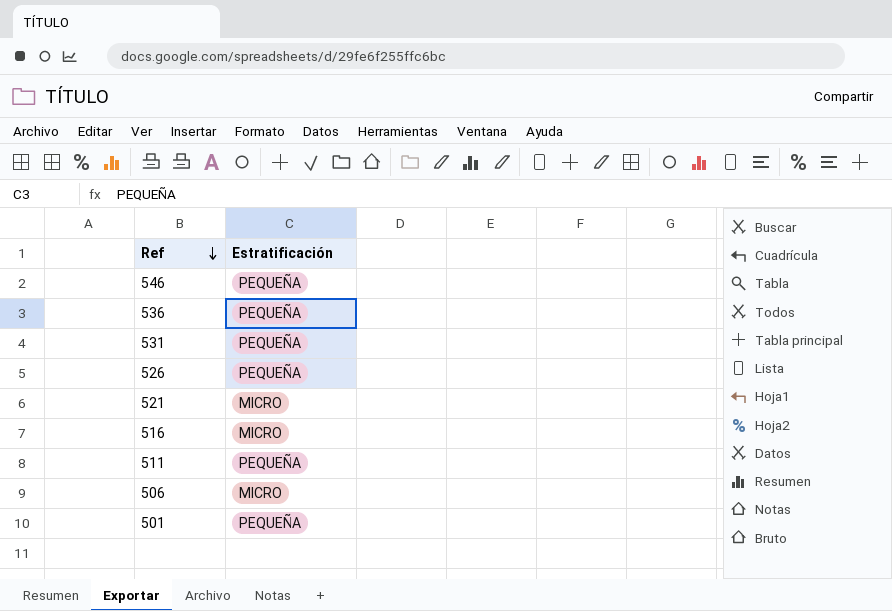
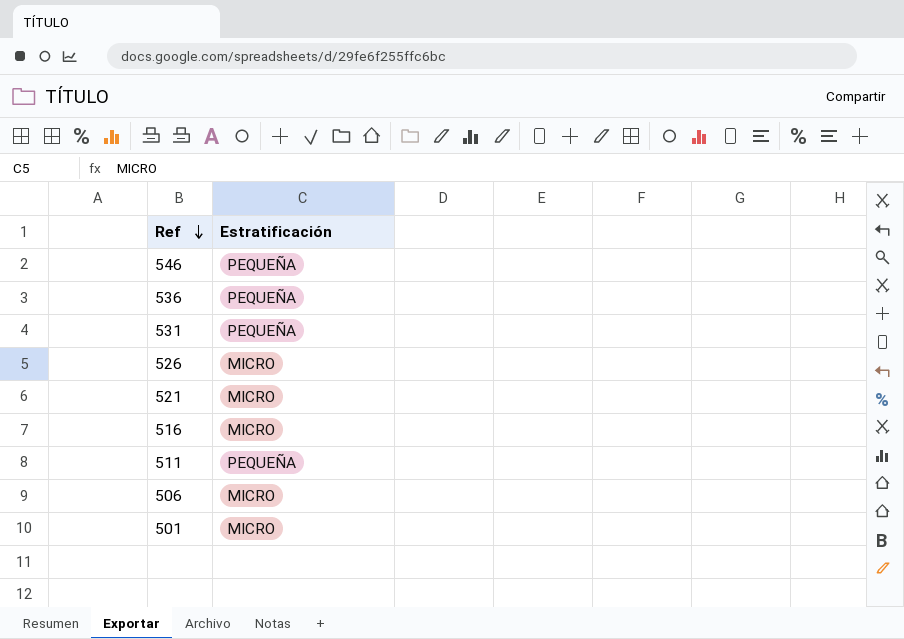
526 | Estratificación: PEQUEÑA -> MICRO
501 | Estratificación: PEQUEÑA -> MICRO

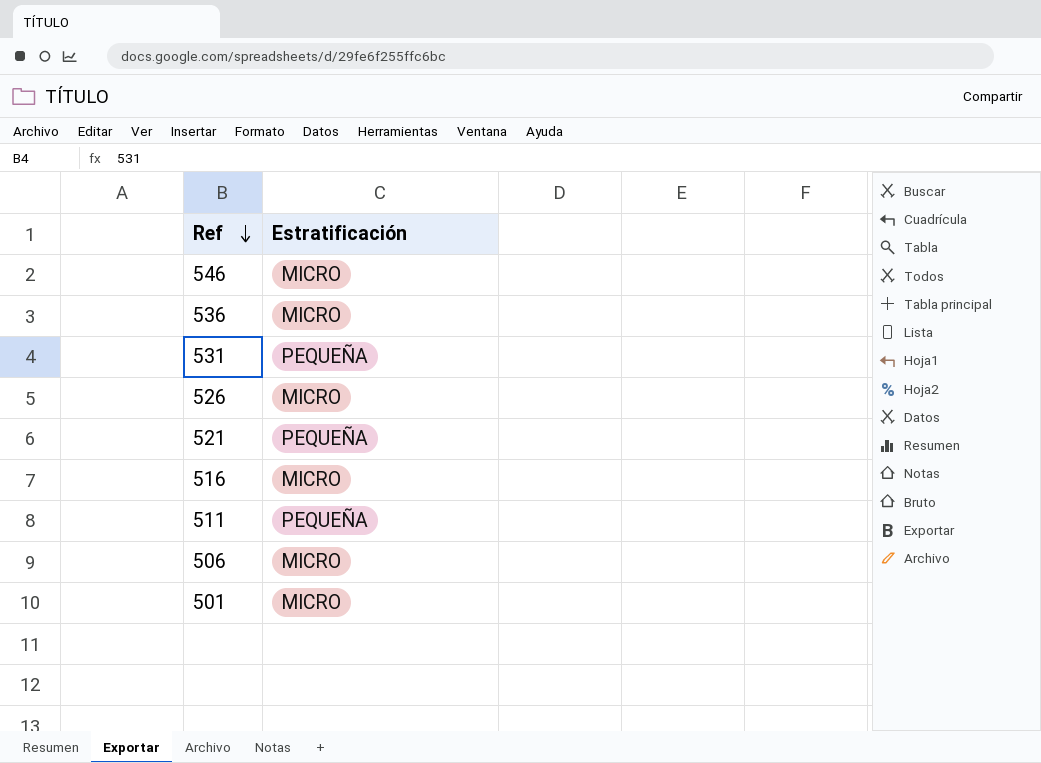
546 | Estratificación: PEQUEÑA -> MICRO
536 | Estratificación: PEQUEÑA -> MICRO
521 | Estratificación: MICRO -> PEQUEÑA

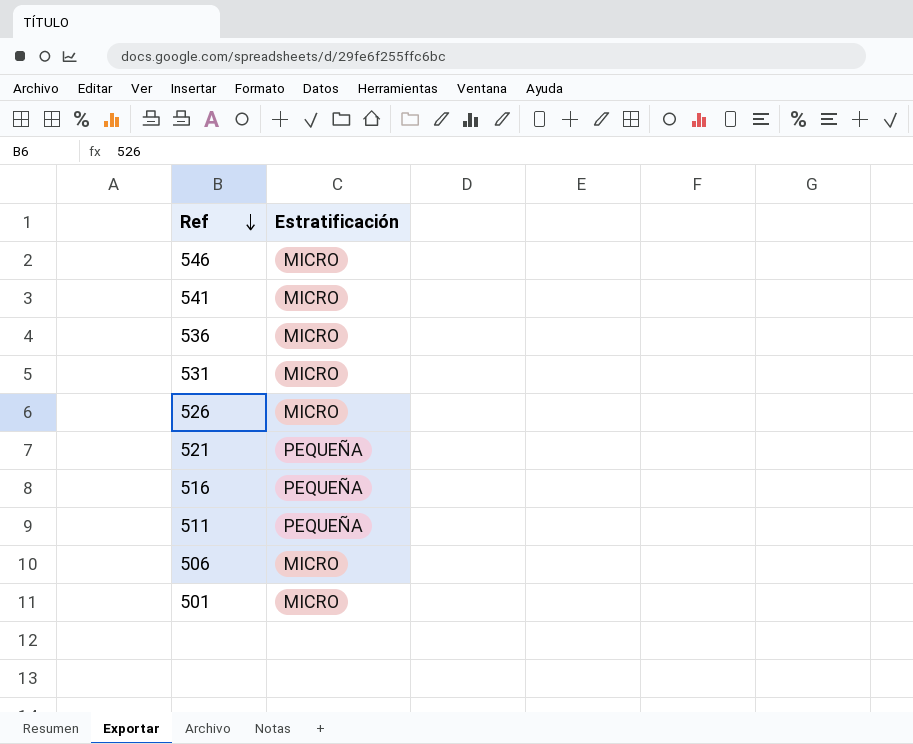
row 541: none -> MICRO
531 | Estratificación: PEQUEÑA -> MICRO
516 | Estratificación: MICRO -> PEQUEÑA

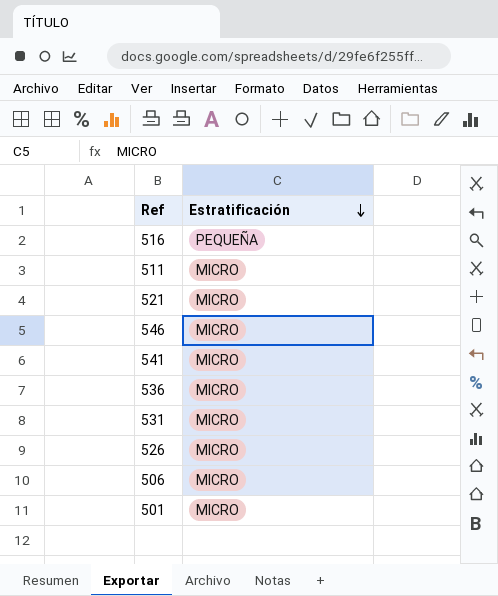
row order: Ref descending -> Estratificación descending
511 | Estratificación: PEQUEÑA -> MICRO
521 | Estratificación: PEQUEÑA -> MICRO

